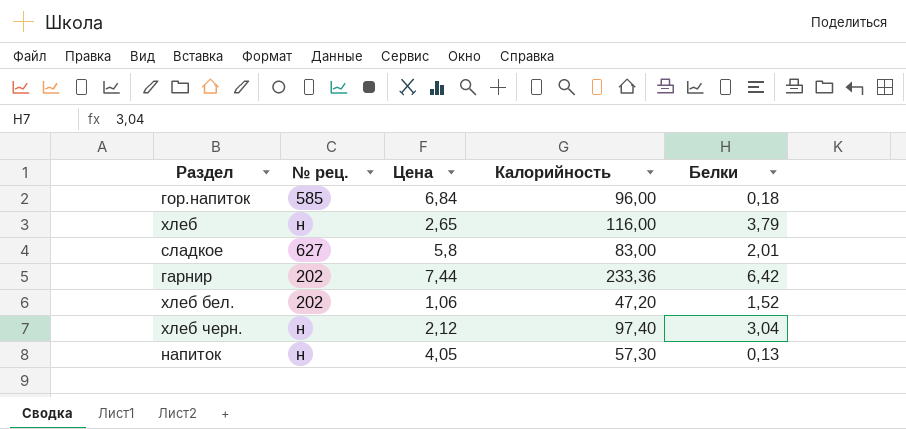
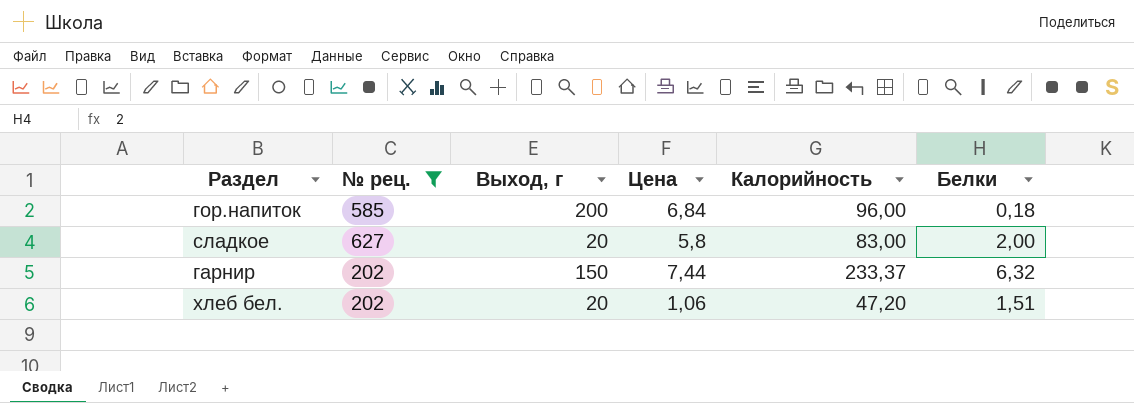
filter: none -> № рец. != н
column Выход, г | position: none -> 3
сладкое | Белки: 2,01 -> 2,00
гарнир | Калорийность: 233,36 -> 233,37
гарнир | Белки: 6,42 -> 6,32
хлеб бел. | Белки: 1,52 -> 1,51

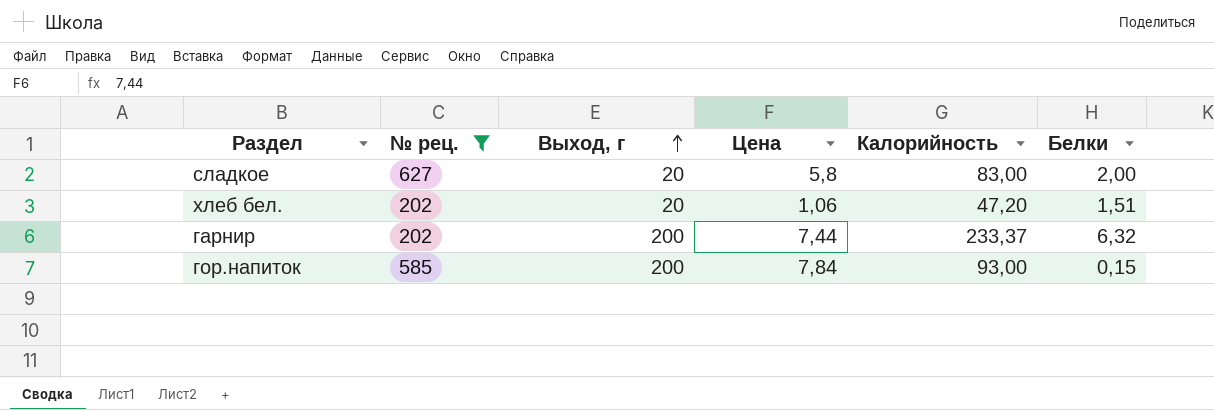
row order: none -> Выход, г ascending
гарнир | Выход, г: 150 -> 200
гор.напиток | Цена: 6,84 -> 7,84
гор.напиток | Калорийность: 96,00 -> 93,00
гор.напиток | Белки: 0,18 -> 0,15

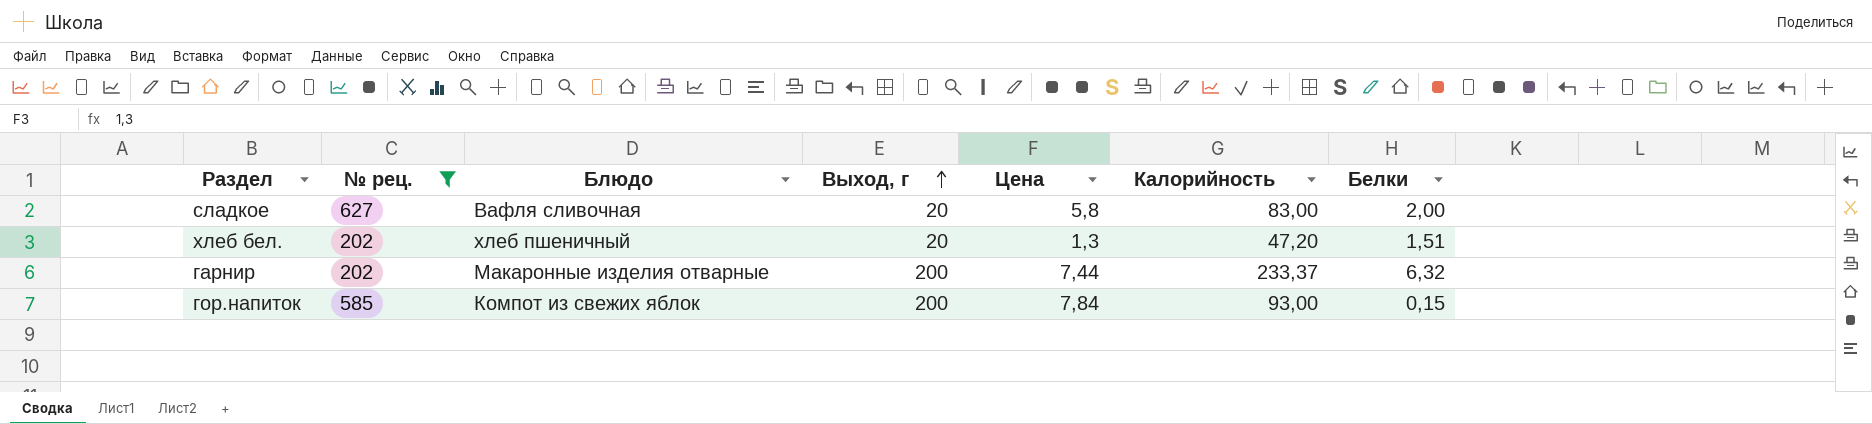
column Блюдо | position: none -> 3
хлеб бел. | Цена: 1,06 -> 1,3

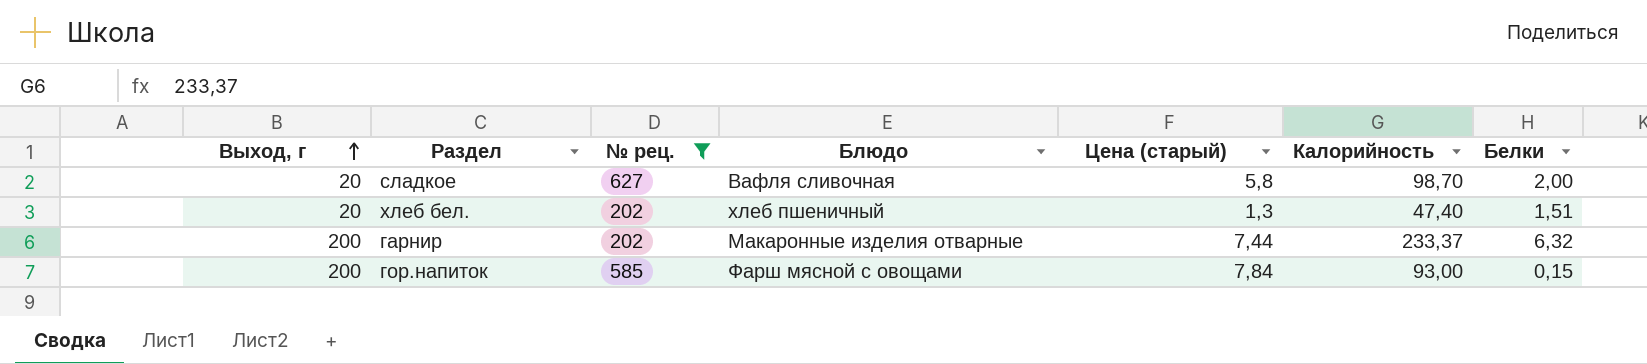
column Выход, г | position: 4 -> 1
column name: Цена -> Цена (старый)
сладкое | Калорийность: 83,00 -> 98,70
хлеб бел. | Калорийность: 47,20 -> 47,40
гор.напиток | Блюдо: Компот из свежих яблок -> Фарш мясной с овощами

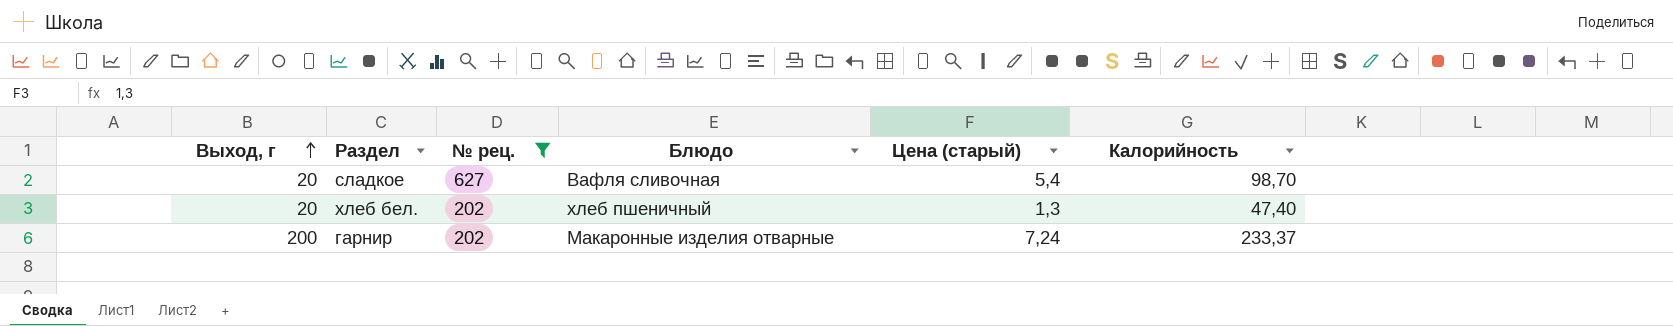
column Белки | position: 7 -> none
row гор.напиток: 200 | 585 | Фарш мясной с овощами | 7,84 | 93,00 | 0,15 -> none
сладкое | Цена (старый): 5,8 -> 5,4
гарнир | Цена (старый): 7,44 -> 7,24

